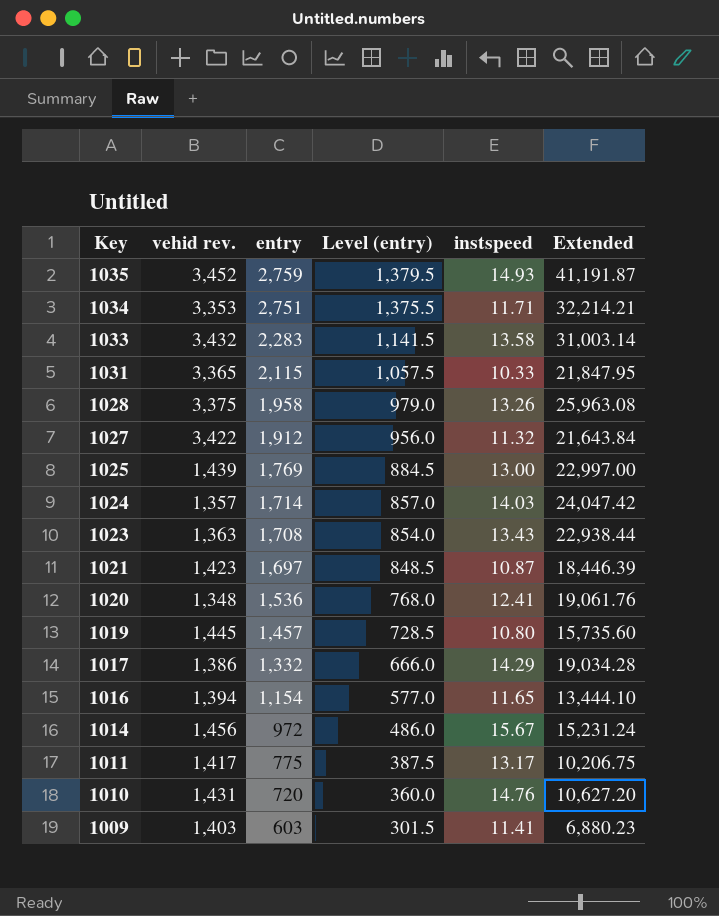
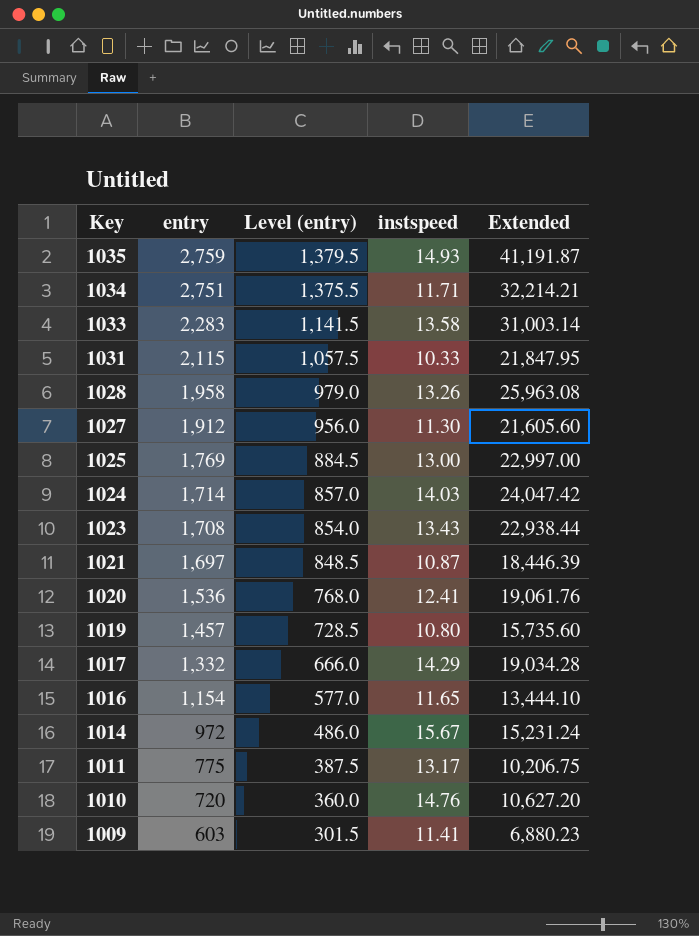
column vehid rev. | position: 2 -> none
1027 | instspeed: 11.32 -> 11.30
1027 | Extended: 21,643.84 -> 21,605.60

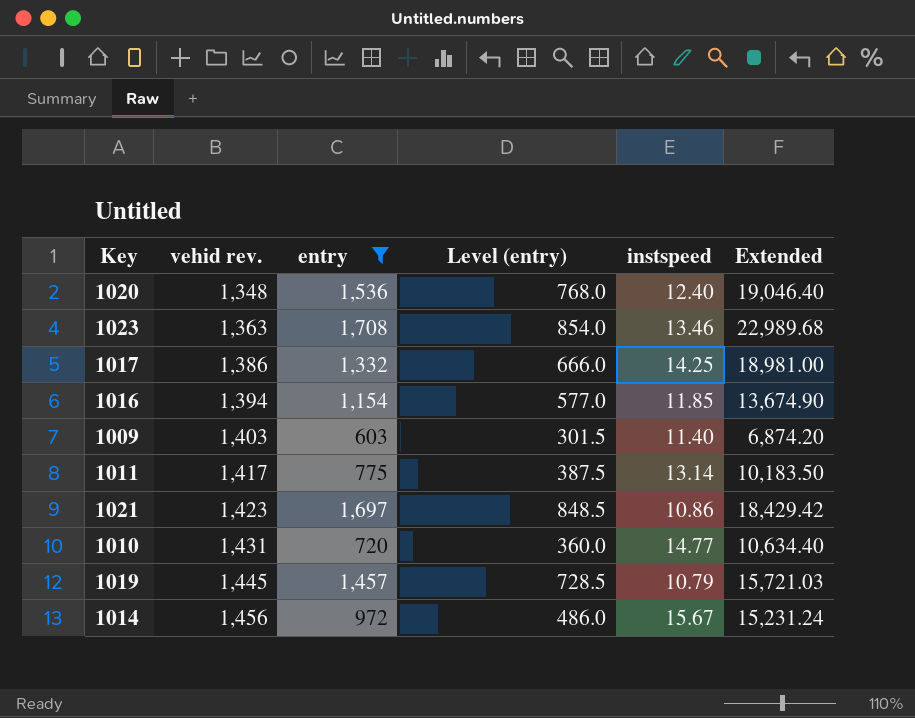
filter: none -> entry <= 1,708
row order: Key descending -> vehid rev. ascending
column vehid rev. | position: none -> 2
1020 | instspeed: 12.41 -> 12.40
1020 | Extended: 19,061.76 -> 19,046.40
1023 | instspeed: 13.43 -> 13.46
1023 | Extended: 22,938.44 -> 22,989.68
1017 | instspeed: 14.29 -> 14.25
1017 | Extended: 19,034.28 -> 18,981.00
1016 | instspeed: 11.65 -> 11.85
1016 | Extended: 13,444.10 -> 13,674.90
1009 | instspeed: 11.41 -> 11.40
1009 | Extended: 6,880.23 -> 6,874.20
1011 | instspeed: 13.17 -> 13.14
1011 | Extended: 10,206.75 -> 10,183.50
1021 | instspeed: 10.87 -> 10.86
1021 | Extended: 18,446.39 -> 18,429.42
1010 | instspeed: 14.76 -> 14.77
1010 | Extended: 10,627.20 -> 10,634.40
1019 | instspeed: 10.80 -> 10.79
1019 | Extended: 15,735.60 -> 15,721.03

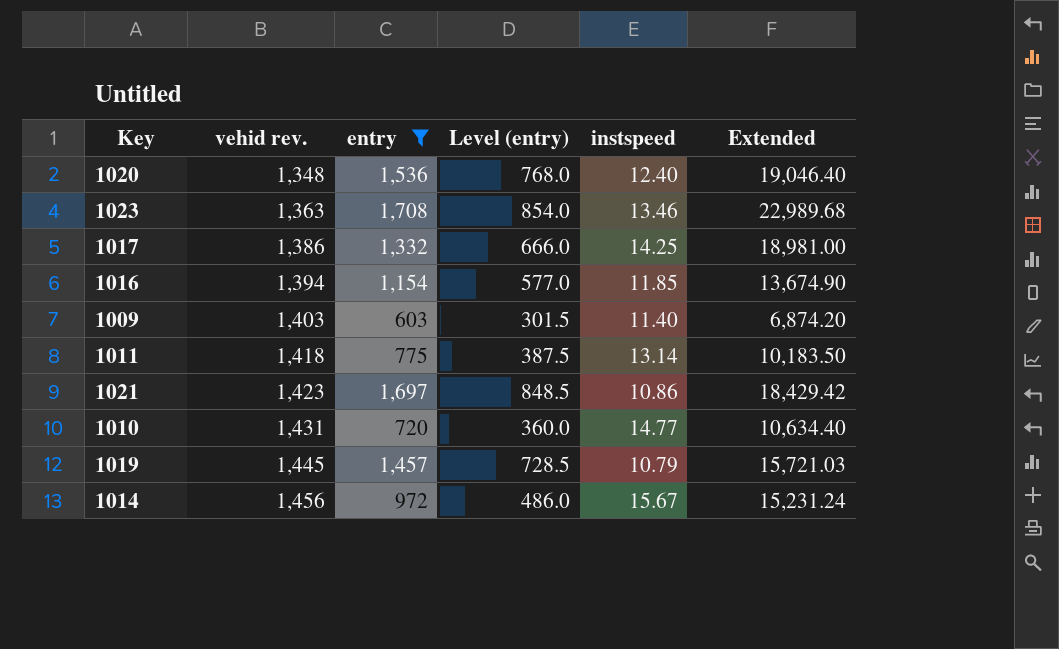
1011 | vehid rev.: 1,417 -> 1,418

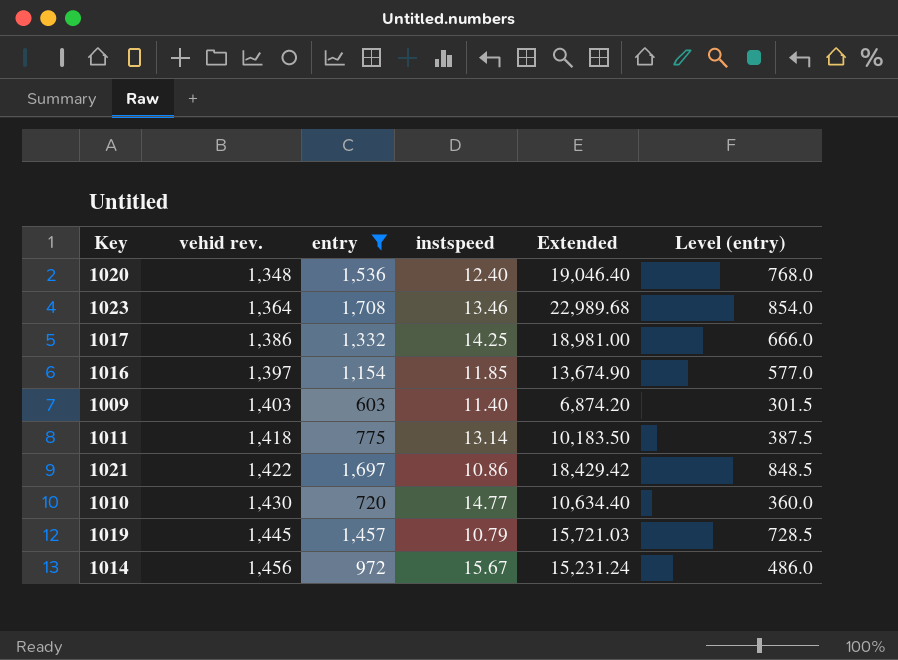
column Level (entry) | position: 4 -> 6
1023 | vehid rev.: 1,363 -> 1,364
1016 | vehid rev.: 1,394 -> 1,397
1021 | vehid rev.: 1,423 -> 1,422
1010 | vehid rev.: 1,431 -> 1,430

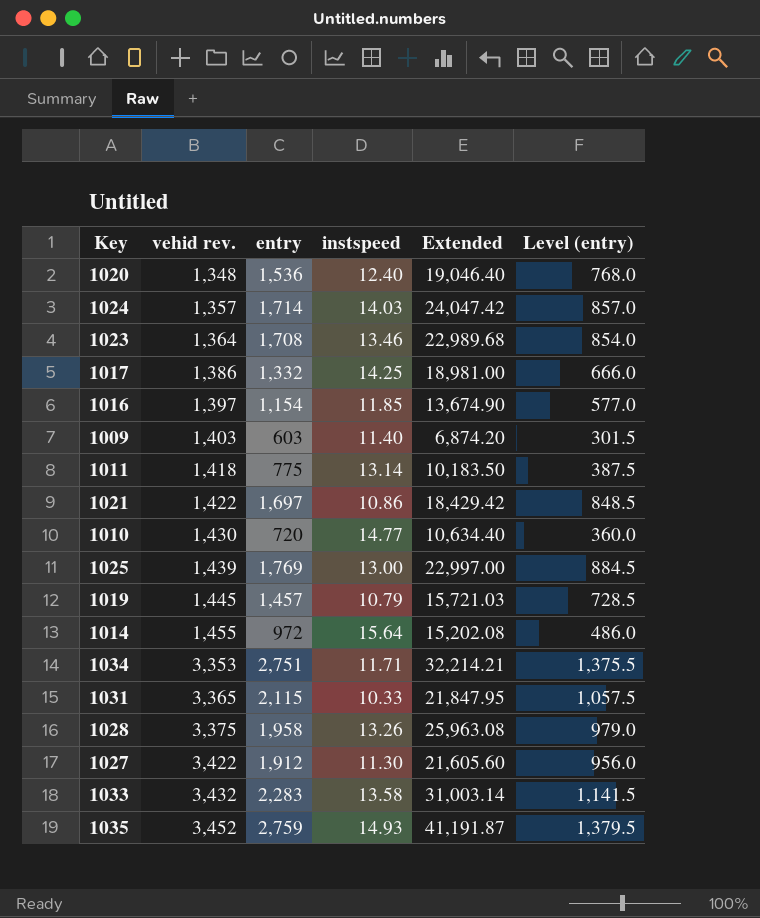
filter: entry <= 1,708 -> none
1014 | vehid rev.: 1,456 -> 1,455
1014 | instspeed: 15.67 -> 15.64
1014 | Extended: 15,231.24 -> 15,202.08

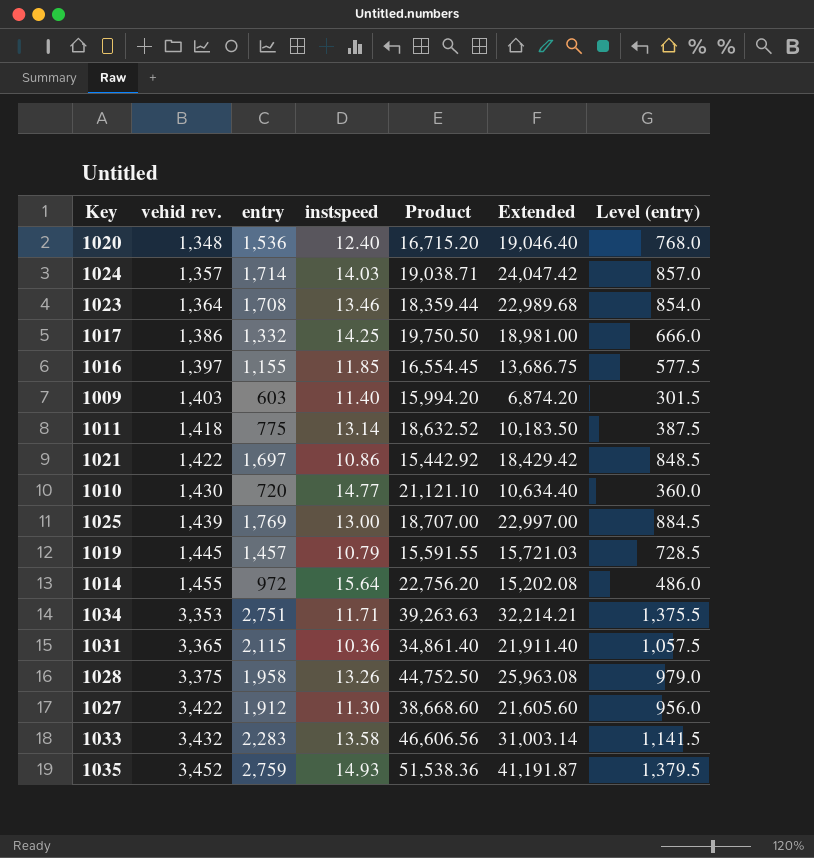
column Product | formula: none -> [vehid rev.] * [instspeed]
1016 | entry: 1,154 -> 1,155
1016 | Extended: 13,674.90 -> 13,686.75
1016 | Level (entry): 577.0 -> 577.5
1031 | instspeed: 10.33 -> 10.36
1031 | Extended: 21,847.95 -> 21,911.40

